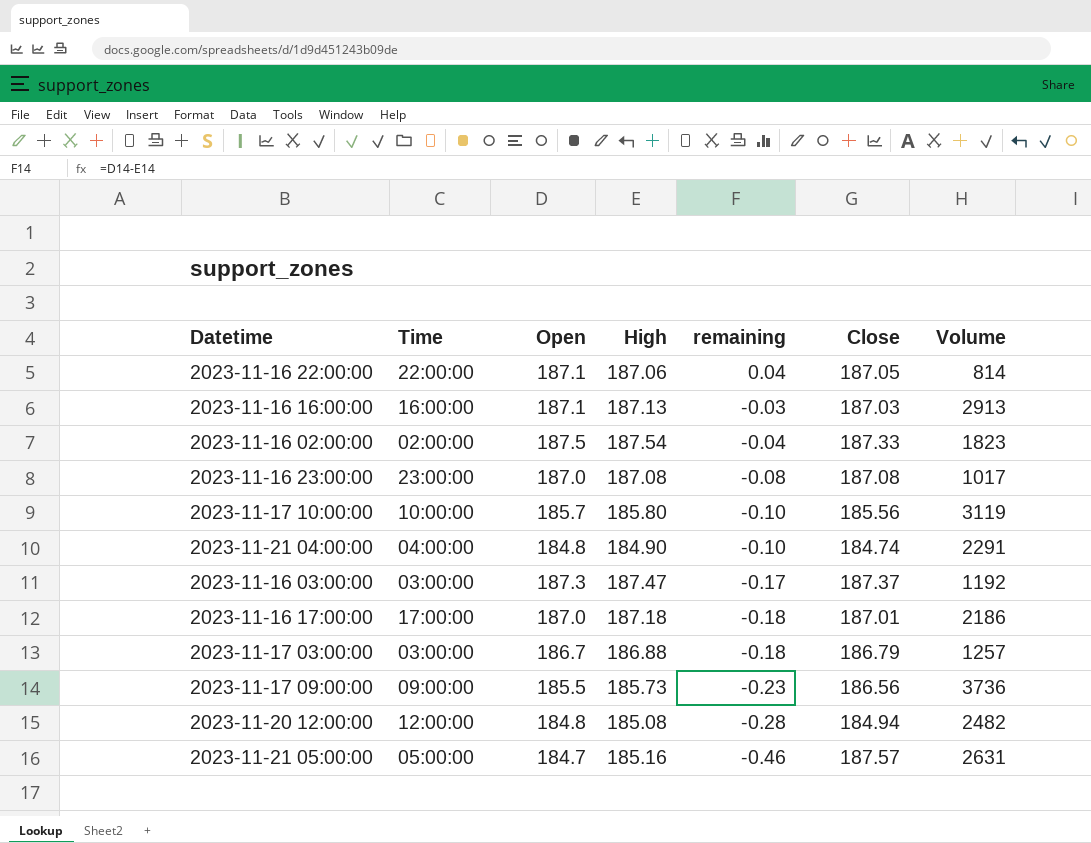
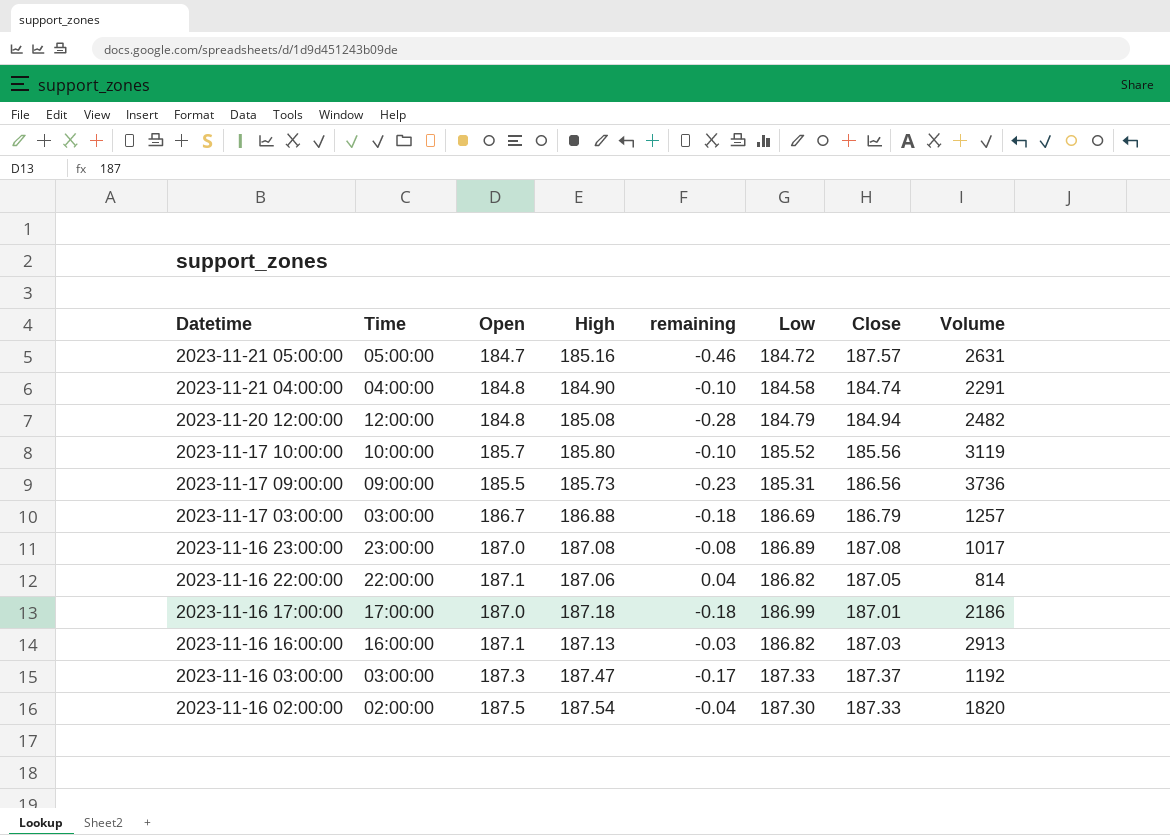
row order: remaining descending -> Datetime descending
column Low | position: none -> 6
2023-11-16 02:00:00 | Volume: 1823 -> 1820

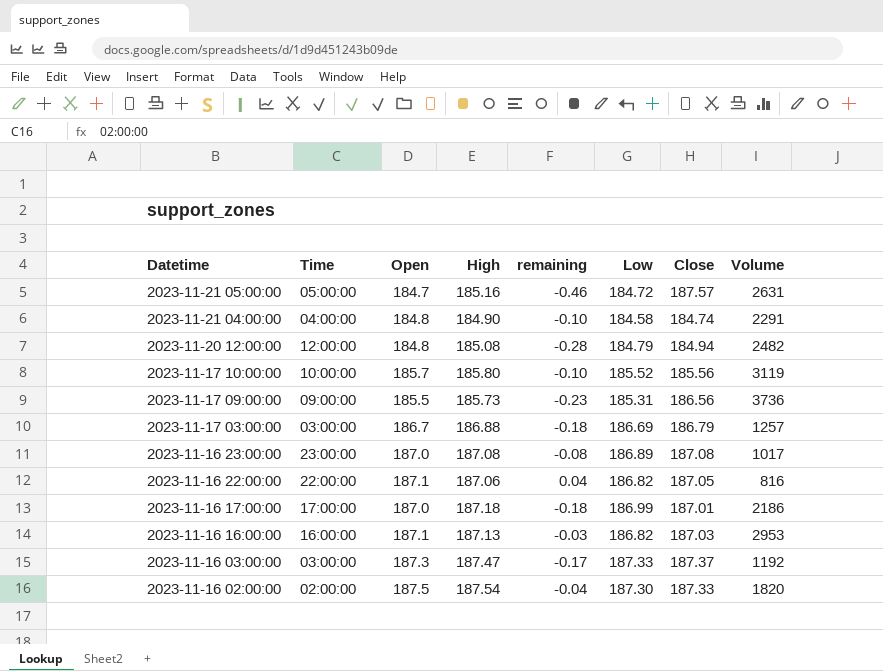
2023-11-16 22:00:00 | Volume: 814 -> 816
2023-11-16 16:00:00 | Volume: 2913 -> 2953

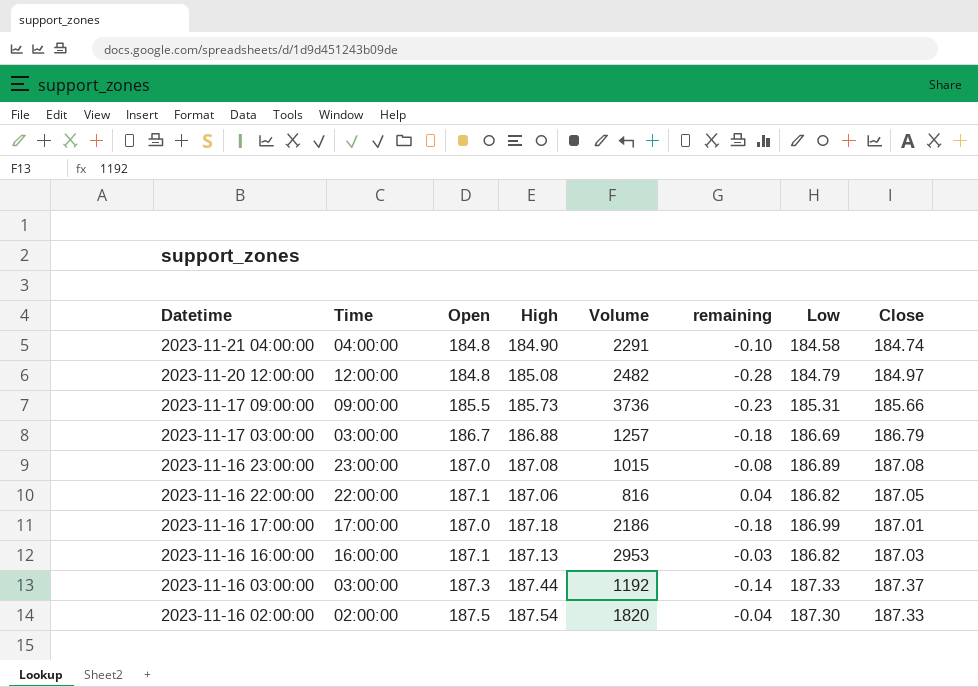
column Volume | position: 8 -> 5
row 2023-11-21 05:00:00: 05:00:00 | 184.7 | 185.16 | -0.46 | 184.72 | 187.57 | 2631 -> none
row 2023-11-17 10:00:00: 10:00:00 | 185.7 | 185.80 | -0.10 | 185.52 | 185.56 | 3119 -> none
2023-11-20 12:00:00 | Close: 184.94 -> 184.97
2023-11-17 09:00:00 | Close: 186.56 -> 185.66
2023-11-16 23:00:00 | Volume: 1017 -> 1015
2023-11-16 03:00:00 | High: 187.47 -> 187.44
2023-11-16 03:00:00 | remaining: -0.17 -> -0.14

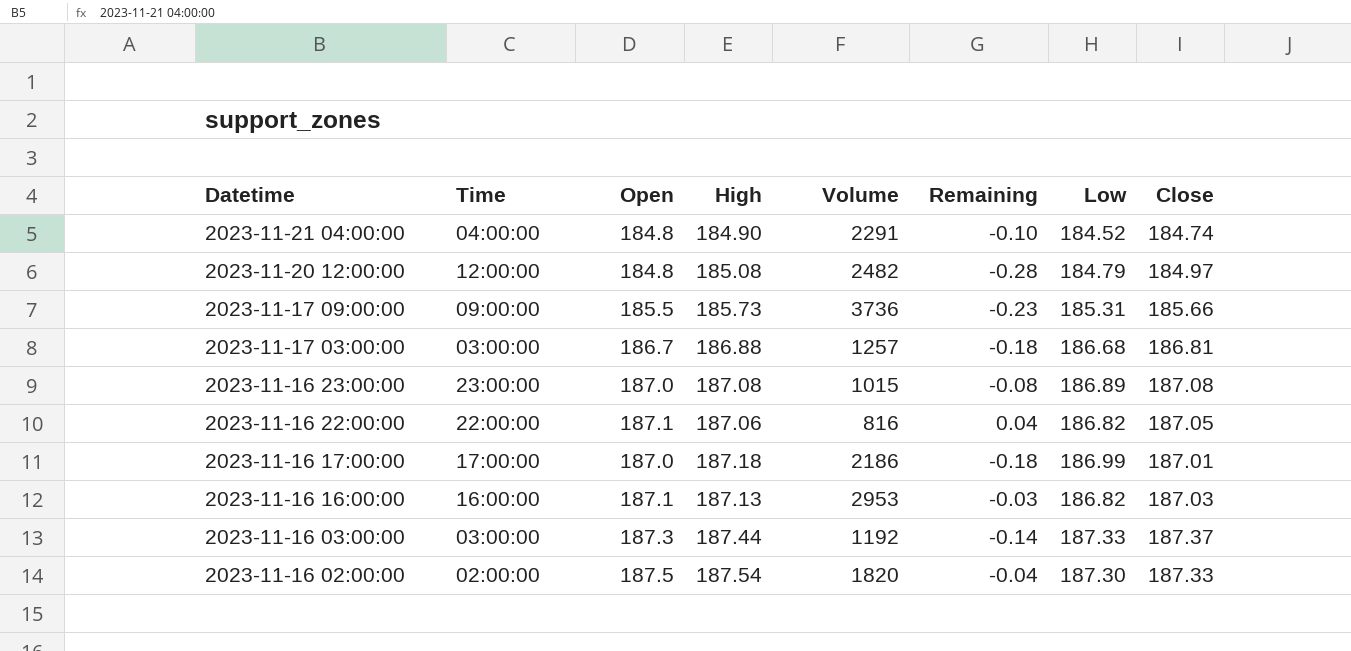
column name: remaining -> Remaining
2023-11-21 04:00:00 | Low: 184.58 -> 184.52
2023-11-17 03:00:00 | Low: 186.69 -> 186.68
2023-11-17 03:00:00 | Close: 186.79 -> 186.81

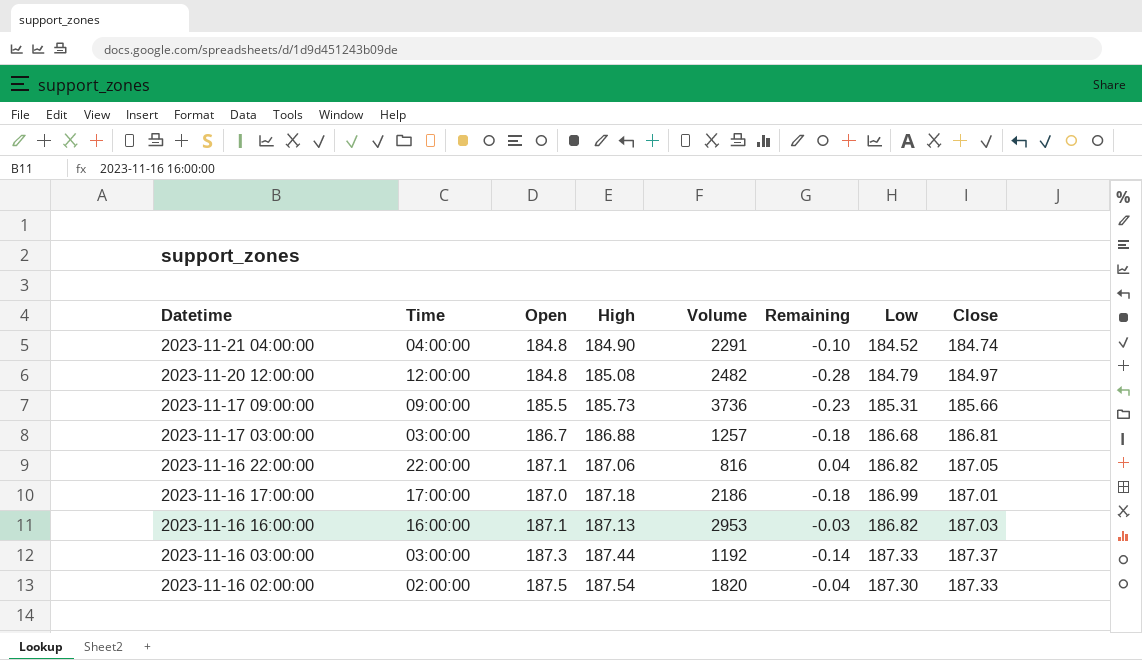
row 2023-11-16 23:00:00: 23:00:00 | 187.0 | 187.08 | 1015 | -0.08 | 186.89 | 187.08 -> none

